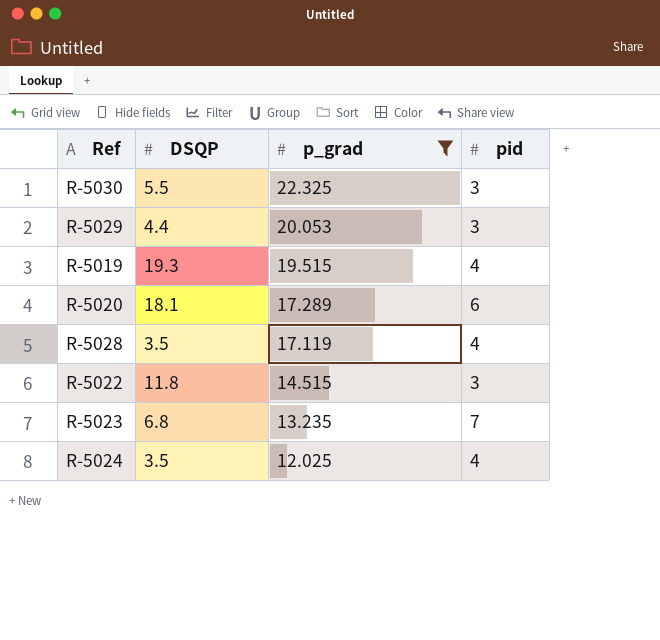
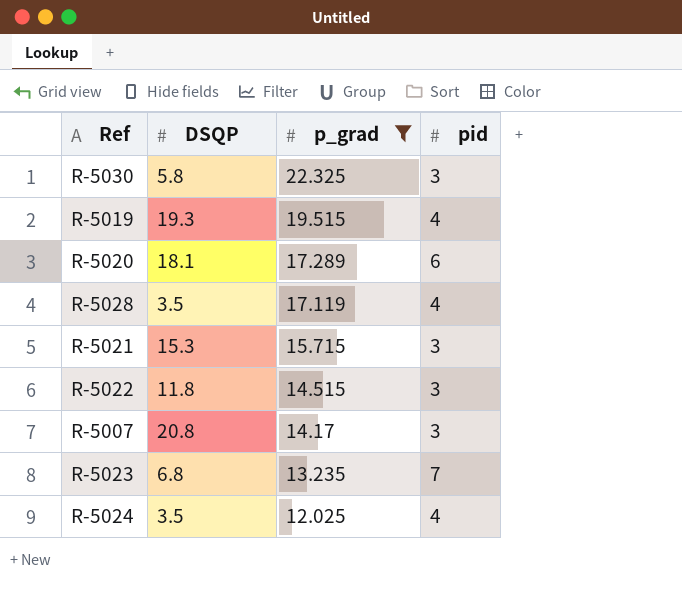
row R-5029: 4.4 | 20.053 | 3 -> none
R-5030 | DSQP: 5.5 -> 5.8
row R-5021: none -> 15.3 | 15.715 | 3
row R-5007: none -> 20.8 | 14.17 | 3

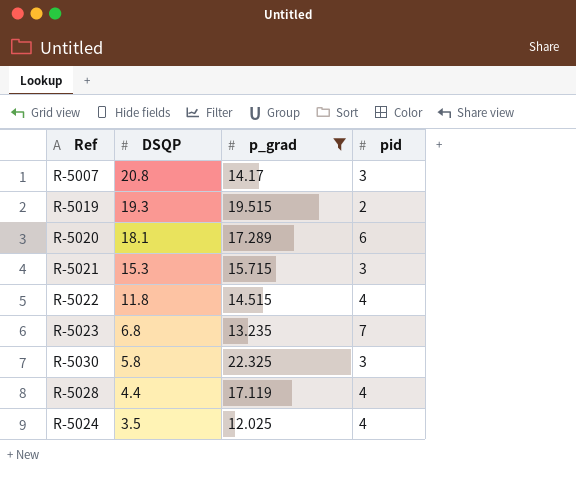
row order: p_grad descending -> DSQP descending
R-5019 | pid: 4 -> 2
R-5022 | pid: 3 -> 4
R-5028 | DSQP: 3.5 -> 4.4

